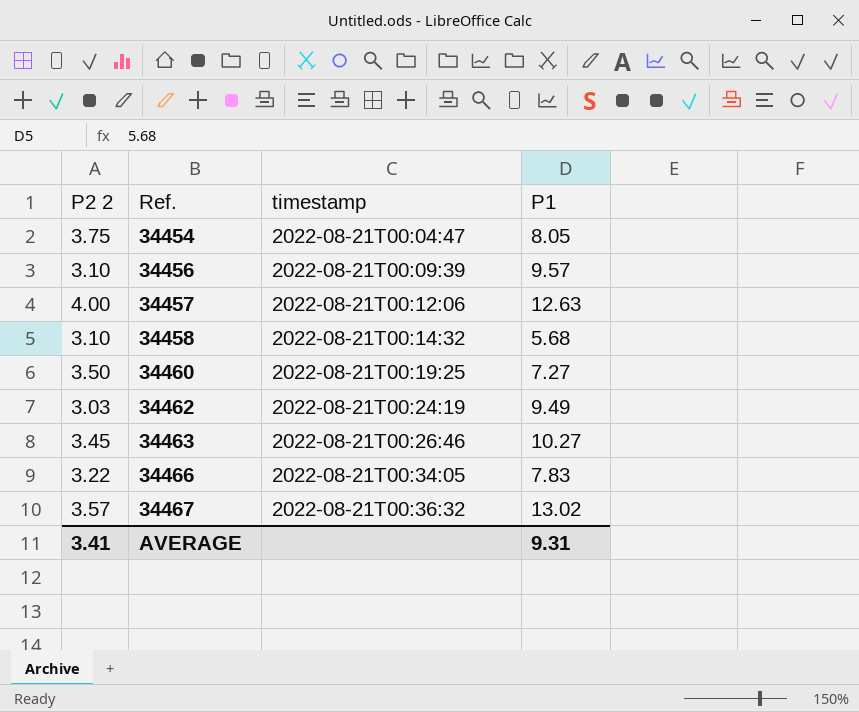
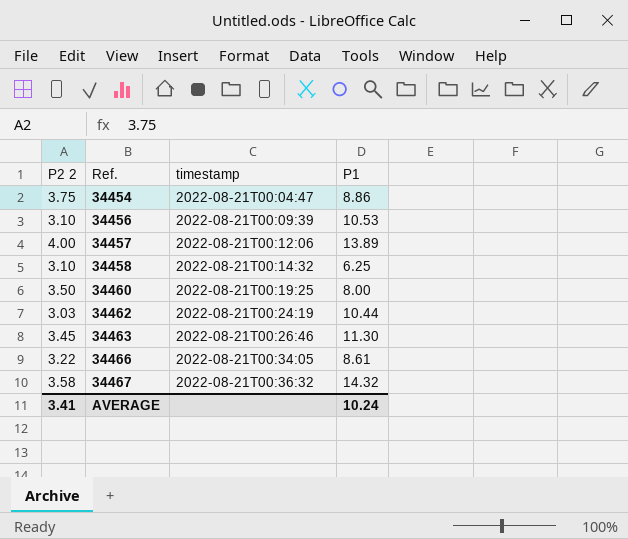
34454 | P1: 8.05 -> 8.86
34456 | P1: 9.57 -> 10.53
34457 | P1: 12.63 -> 13.89
34458 | P1: 5.68 -> 6.25
34460 | P1: 7.27 -> 8.00
34462 | P1: 9.49 -> 10.44
34463 | P1: 10.27 -> 11.30
34466 | P1: 7.83 -> 8.61
34467 | P2 2: 3.57 -> 3.58
34467 | P1: 13.02 -> 14.32
AVERAGE | P1: 9.31 -> 10.24

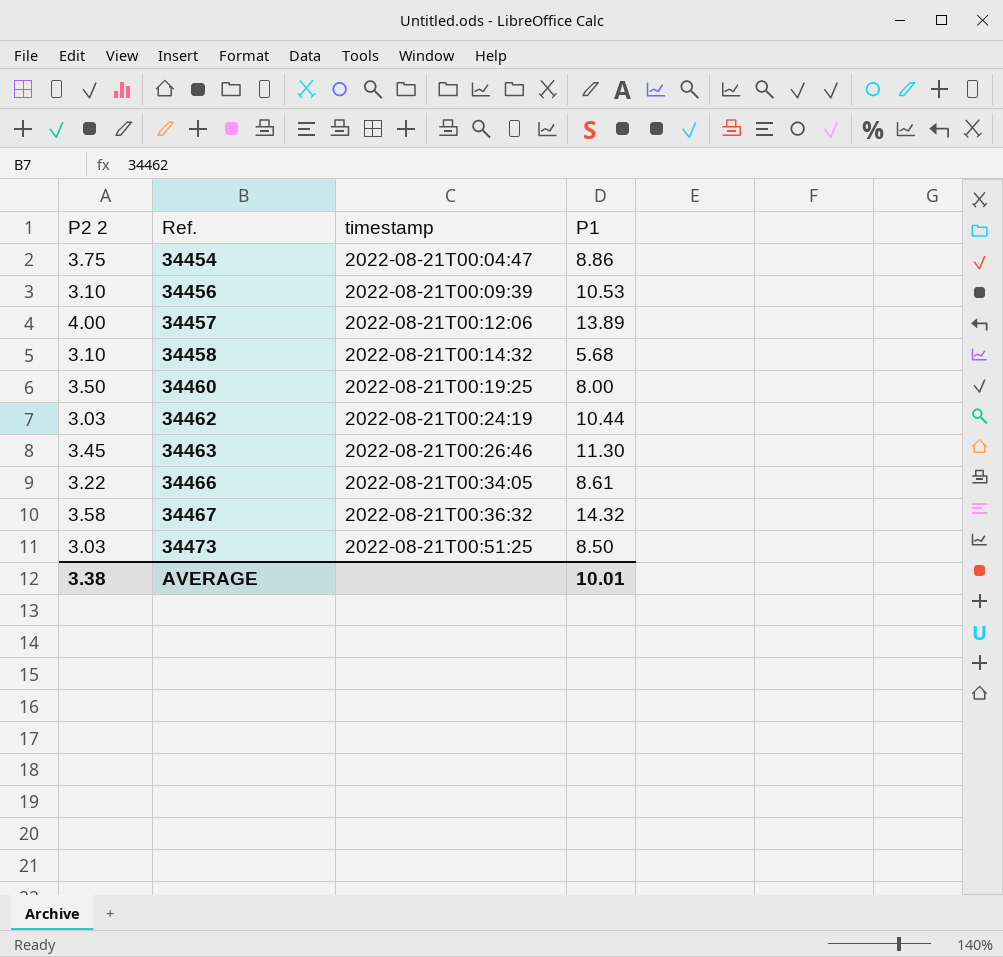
34458 | P1: 6.25 -> 5.68
row 34473: none -> 3.03 | 2022-08-21T00:51:25 | 8.50
AVERAGE | P2 2: 3.41 -> 3.38
AVERAGE | P1: 10.24 -> 10.01

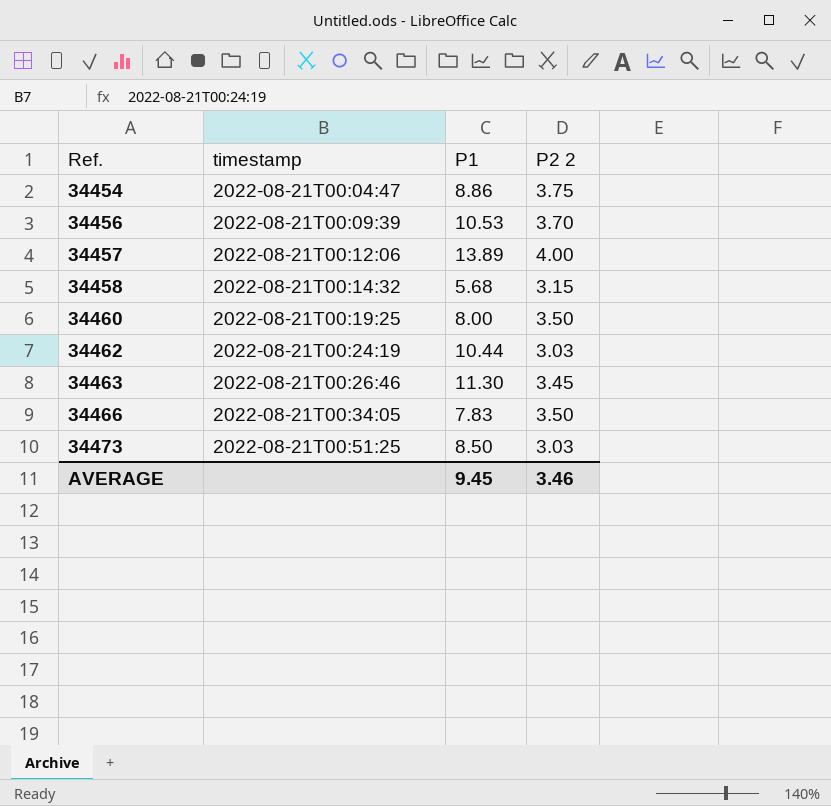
column P2 2 | position: 1 -> 4
row 34467: 3.58 | 2022-08-21T00:36:32 | 14.32 -> none
34456 | P2 2: 3.10 -> 3.70
34458 | P2 2: 3.10 -> 3.15
34466 | P1: 8.61 -> 7.83
34466 | P2 2: 3.22 -> 3.50
AVERAGE | P1: 10.01 -> 9.45
AVERAGE | P2 2: 3.38 -> 3.46

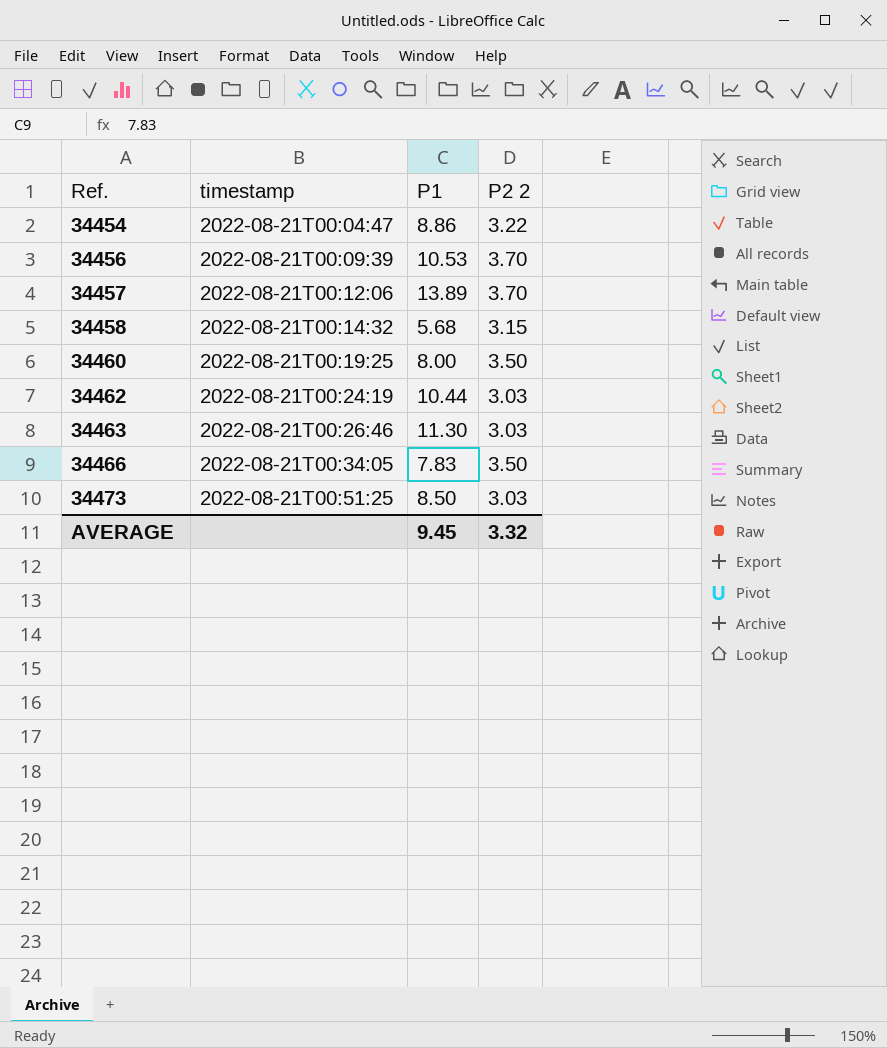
34454 | P2 2: 3.75 -> 3.22
34457 | P2 2: 4.00 -> 3.70
34463 | P2 2: 3.45 -> 3.03
AVERAGE | P2 2: 3.46 -> 3.32

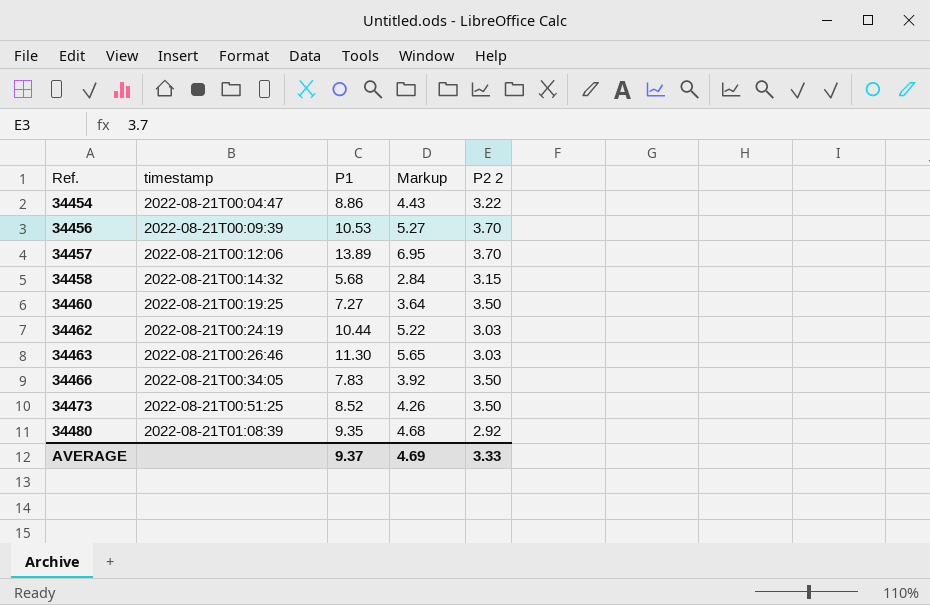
column Markup | formula: none -> [P1] * 0.5
34460 | P1: 8.00 -> 7.27
34473 | P1: 8.50 -> 8.52
34473 | P2 2: 3.03 -> 3.50
row 34480: none -> 2022-08-21T01:08:39 | 9.35 | 4.68 | 2.92
AVERAGE | P1: 9.45 -> 9.37
AVERAGE | P2 2: 3.32 -> 3.33

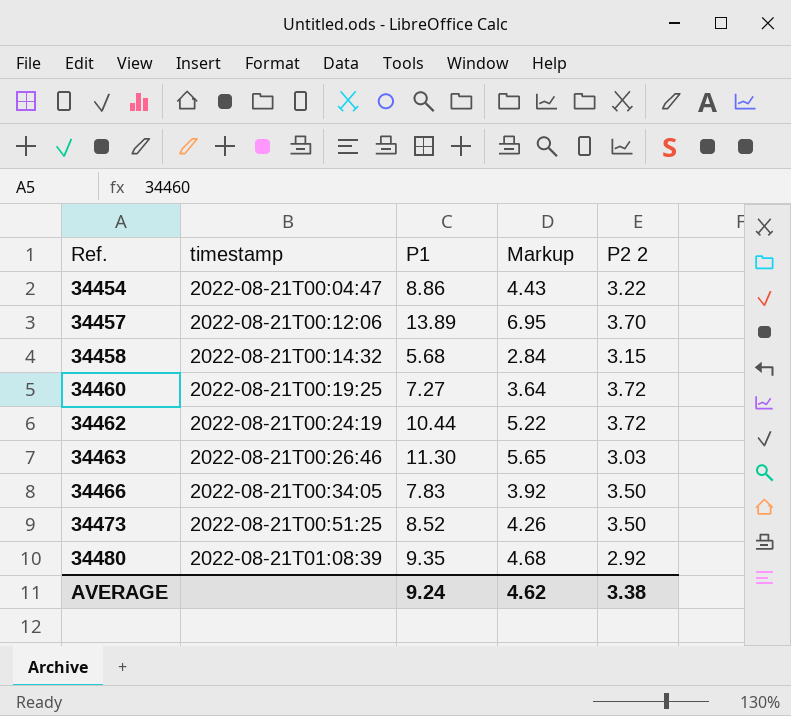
row 34456: 2022-08-21T00:09:39 | 10.53 | 5.27 | 3.70 -> none
34460 | P2 2: 3.50 -> 3.72
34462 | P2 2: 3.03 -> 3.72
AVERAGE | P1: 9.37 -> 9.24
AVERAGE | Markup: 4.69 -> 4.62
AVERAGE | P2 2: 3.33 -> 3.38

